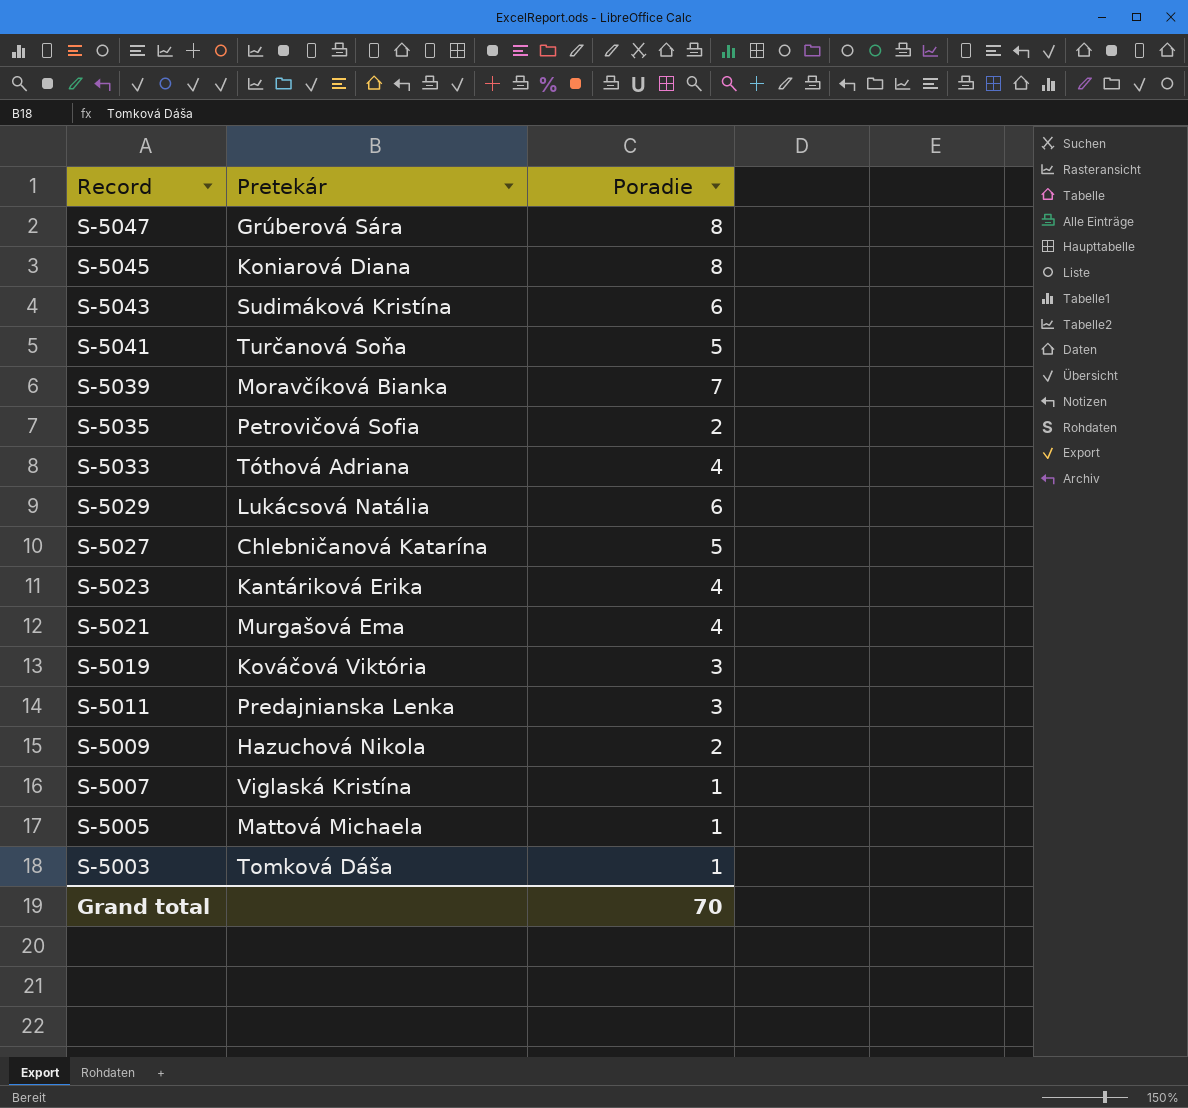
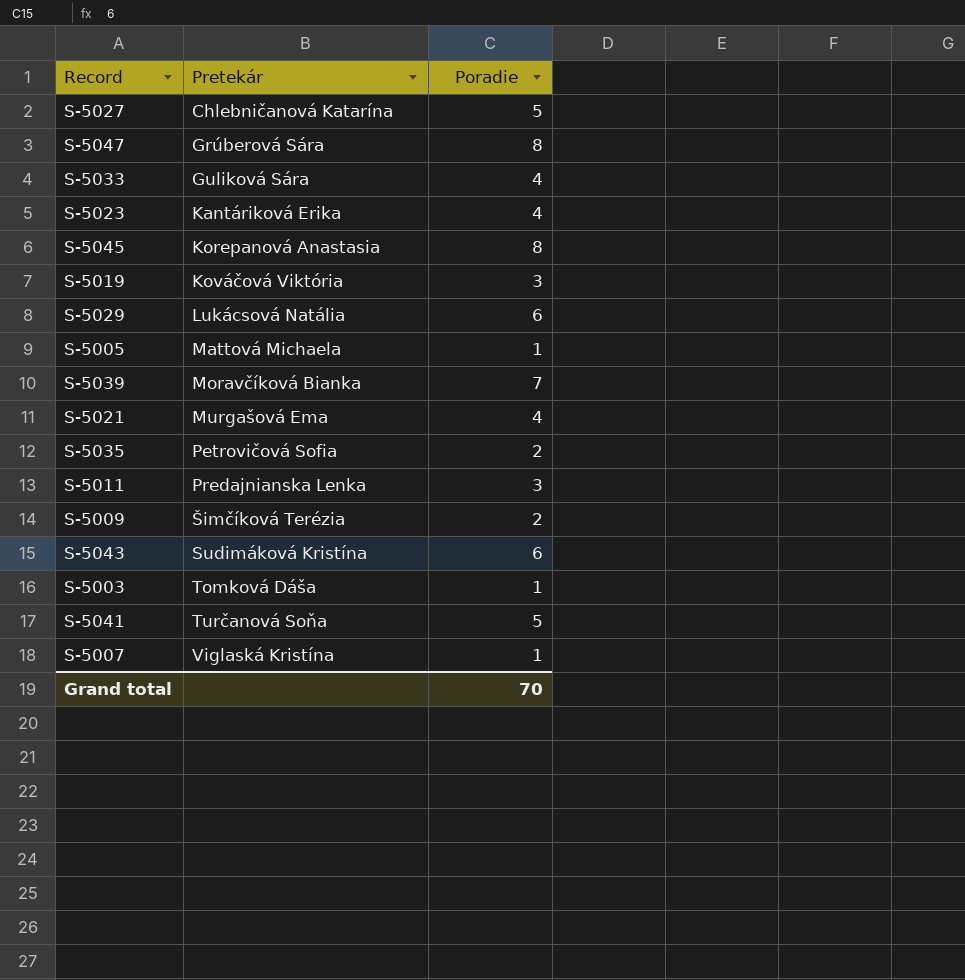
row order: Record descending -> Pretekár ascending
S-5033 | Pretekár: Tóthová Adriana -> Guliková Sára
S-5045 | Pretekár: Koniarová Diana -> Korepanová Anastasia
S-5009 | Pretekár: Hazuchová Nikola -> Šimčíková Terézia

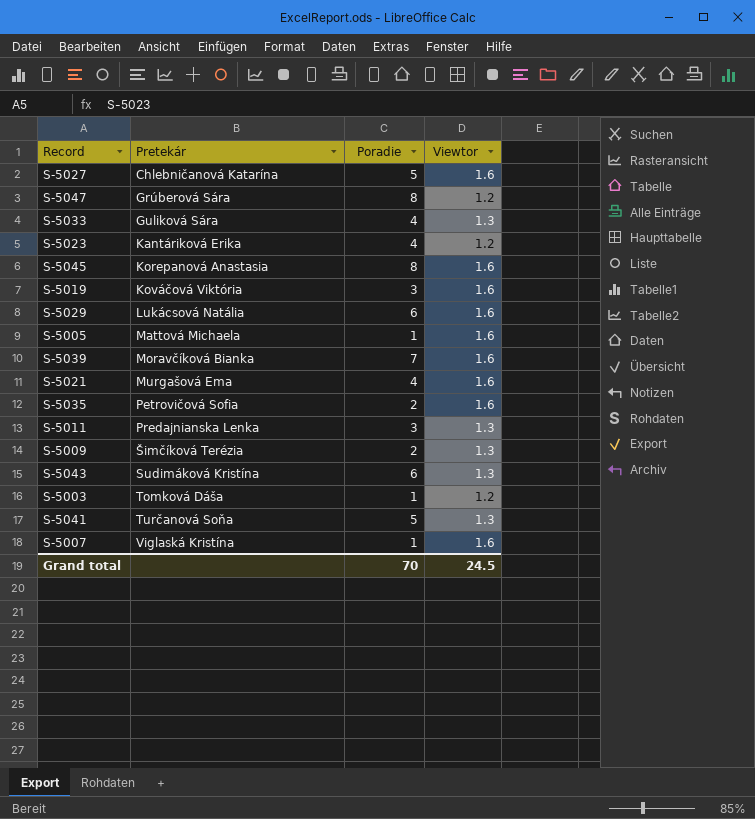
column Viewtor | position: none -> 4

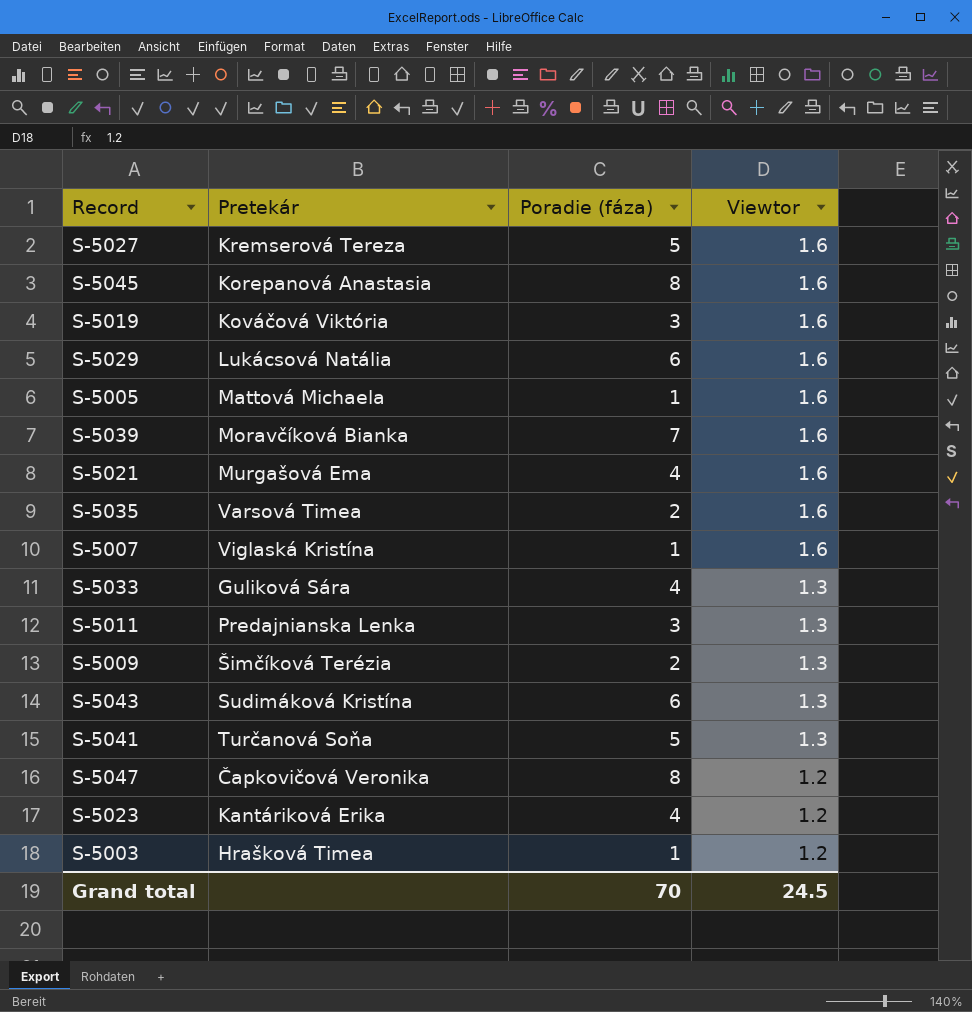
row order: Pretekár ascending -> Viewtor descending
column name: Poradie -> Poradie (fáza)
S-5027 | Pretekár: Chlebničanová Katarína -> Kremserová Tereza
S-5035 | Pretekár: Petrovičová Sofia -> Varsová Timea
S-5047 | Pretekár: Grúberová Sára -> Čapkovičová Veronika
S-5003 | Pretekár: Tomková Dáša -> Hrašková Timea

